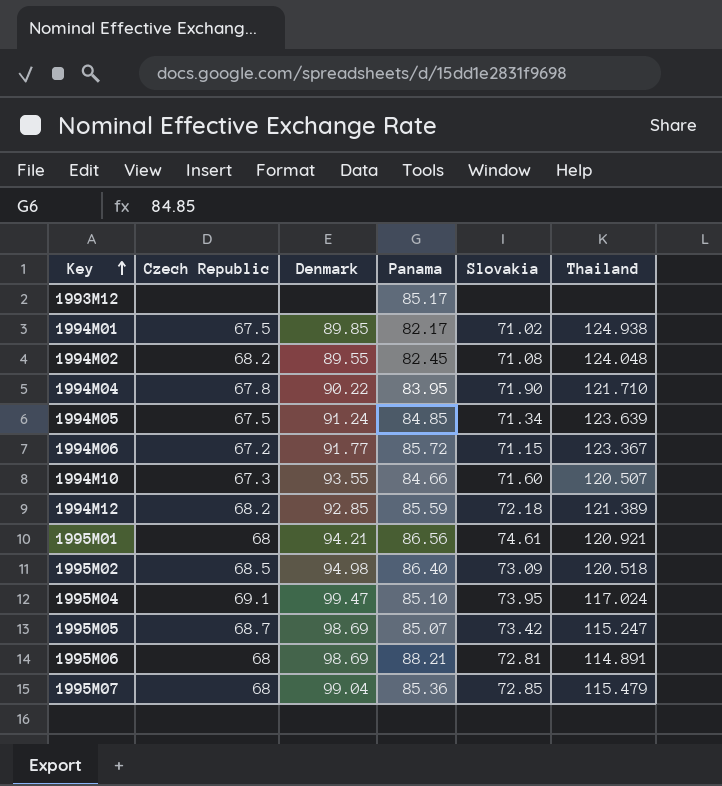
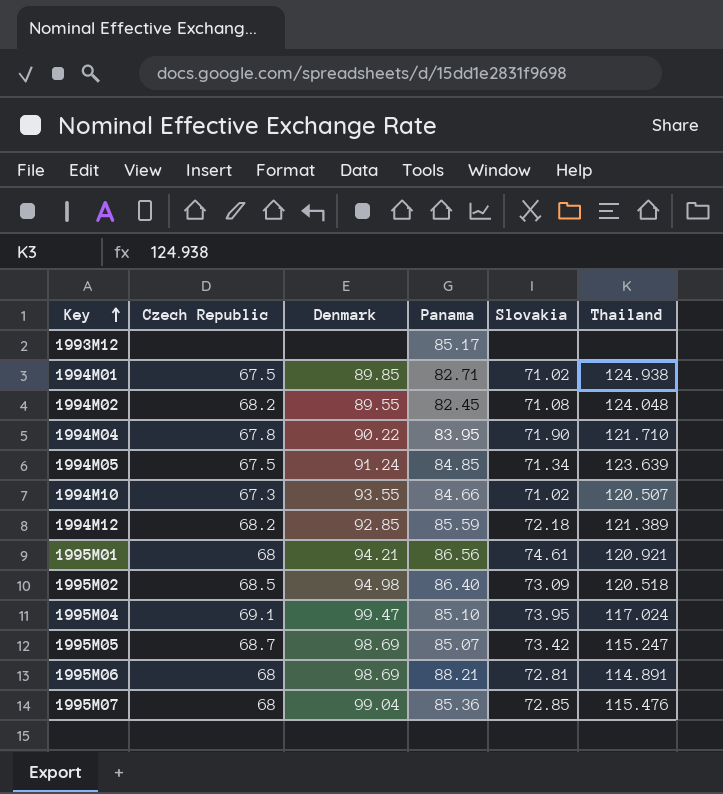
row 1994M06: 67.2 | 91.77 | 85.72 | 71.15 | 123.367 -> none
1994M01 | Panama: 82.17 -> 82.71
1994M10 | Slovakia: 71.60 -> 71.02
1995M07 | Thailand: 115.479 -> 115.476

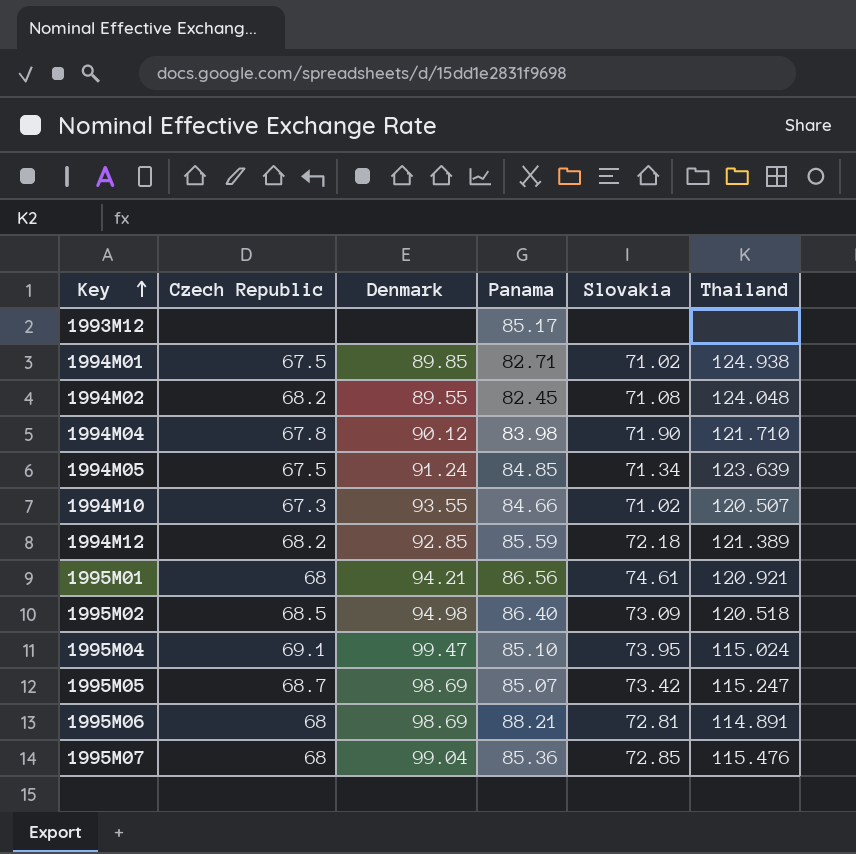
1994M04 | Denmark: 90.22 -> 90.12
1994M04 | Panama: 83.95 -> 83.98
1995M04 | Thailand: 117.024 -> 115.024

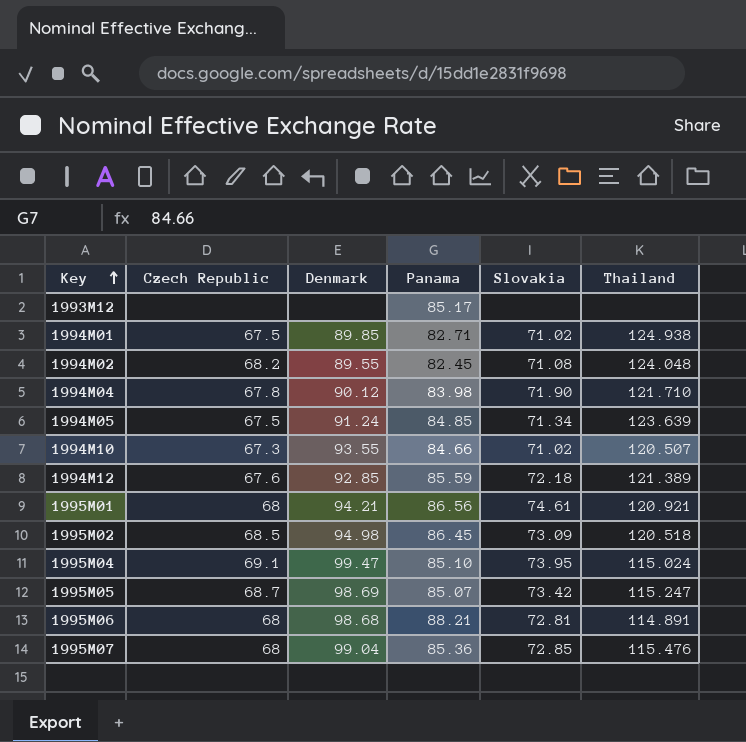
1994M12 | Czech Republic: 68.2 -> 67.6
1995M02 | Panama: 86.40 -> 86.45
1995M06 | Denmark: 98.69 -> 98.68

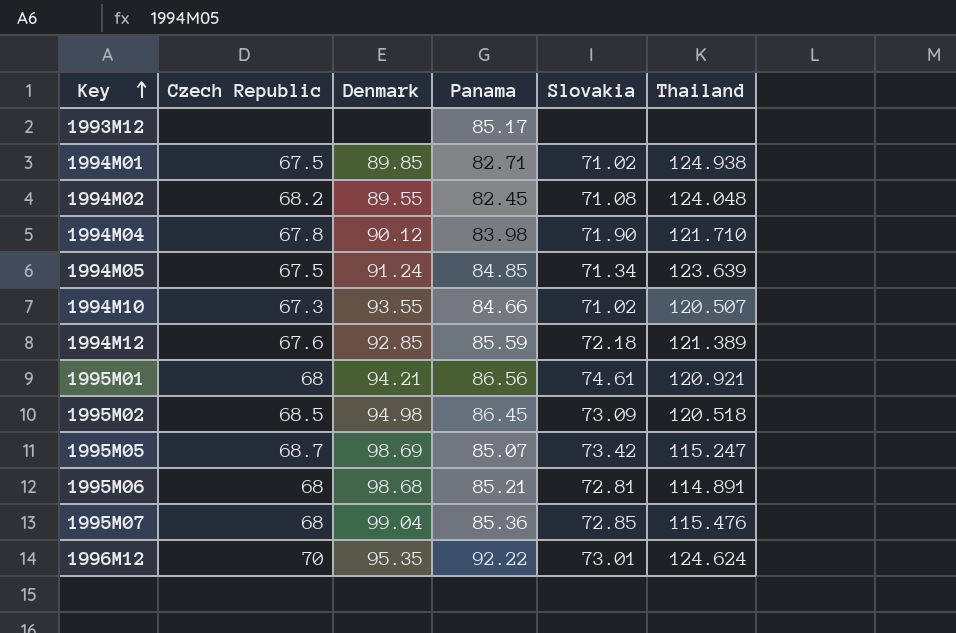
row 1995M04: 69.1 | 99.47 | 85.10 | 73.95 | 115.024 -> none
1995M06 | Panama: 88.21 -> 85.21
row 1996M12: none -> 70 | 95.35 | 92.22 | 73.01 | 124.624

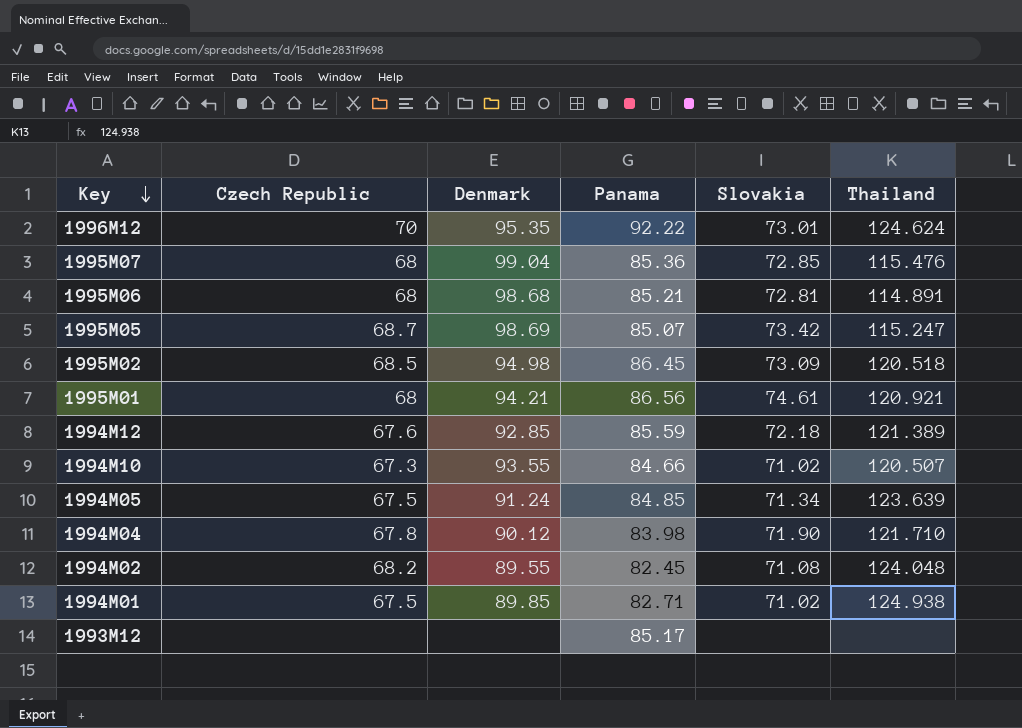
row order: Key ascending -> Key descending

